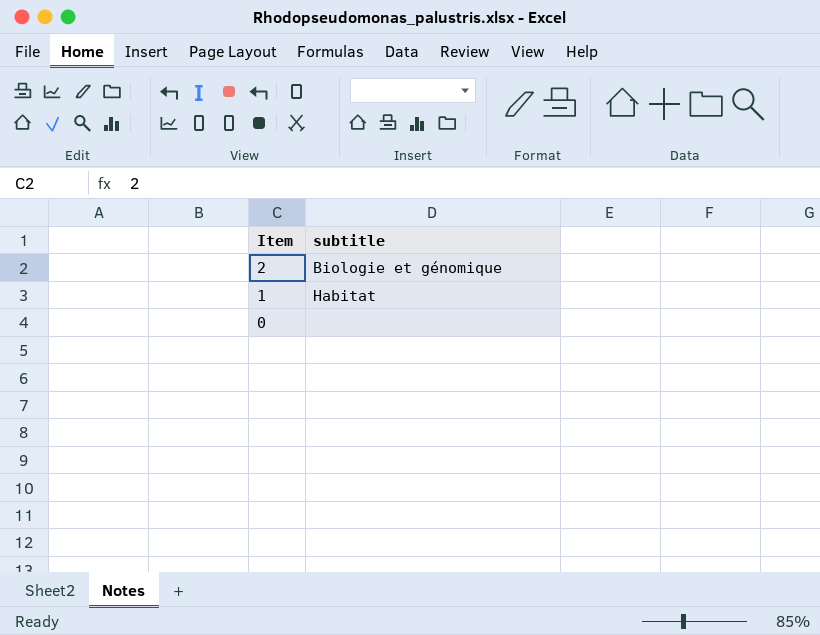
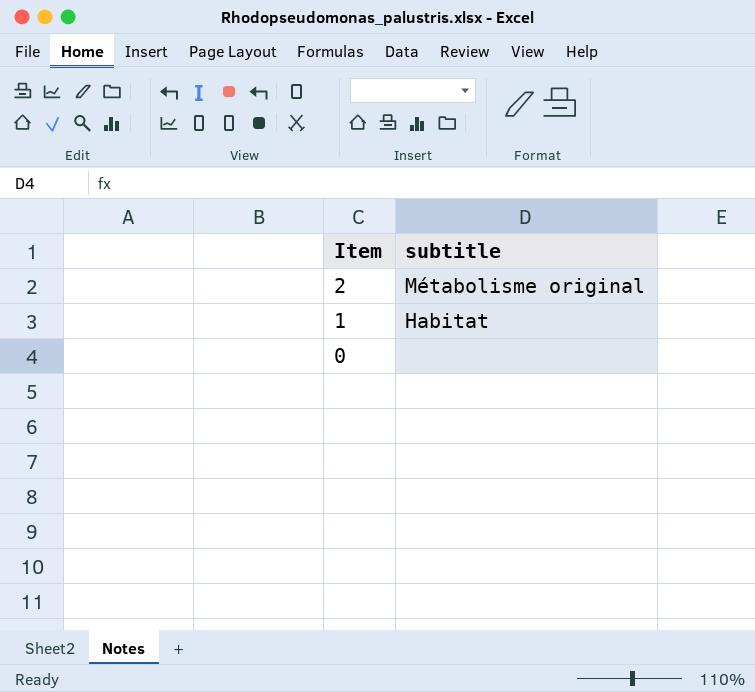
2 | subtitle: Biologie et génomique -> Métabolisme original

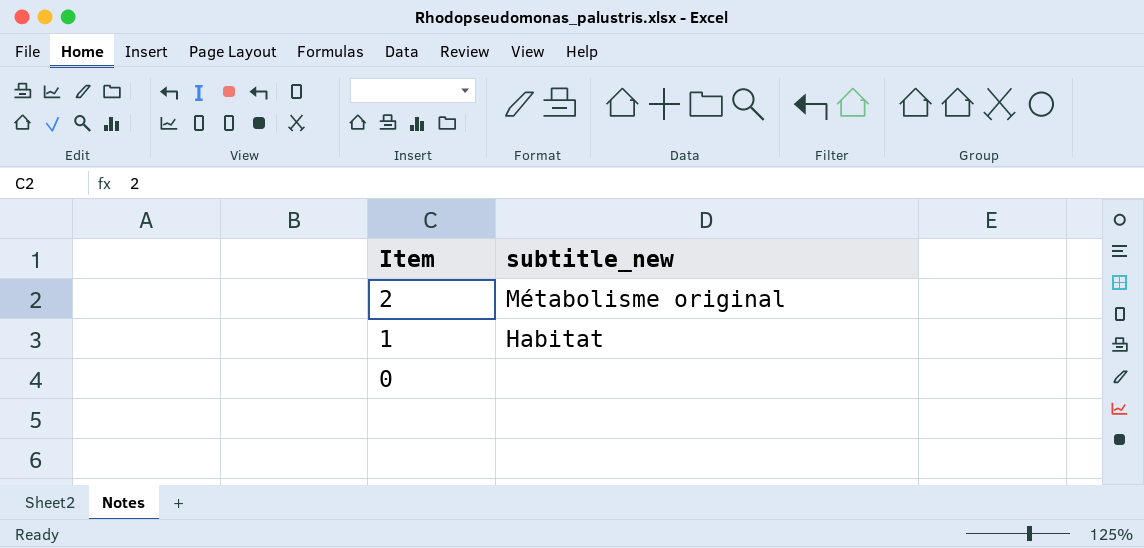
column name: subtitle -> subtitle_new

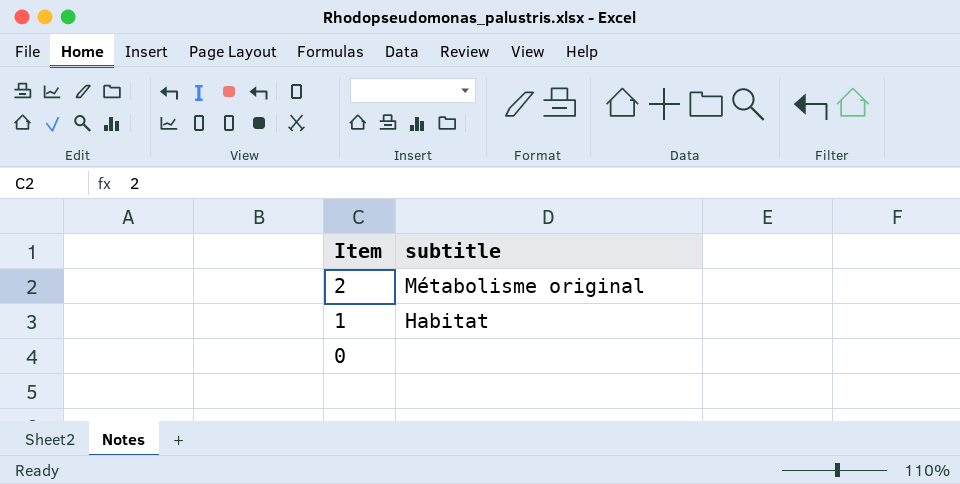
column name: subtitle_new -> subtitle

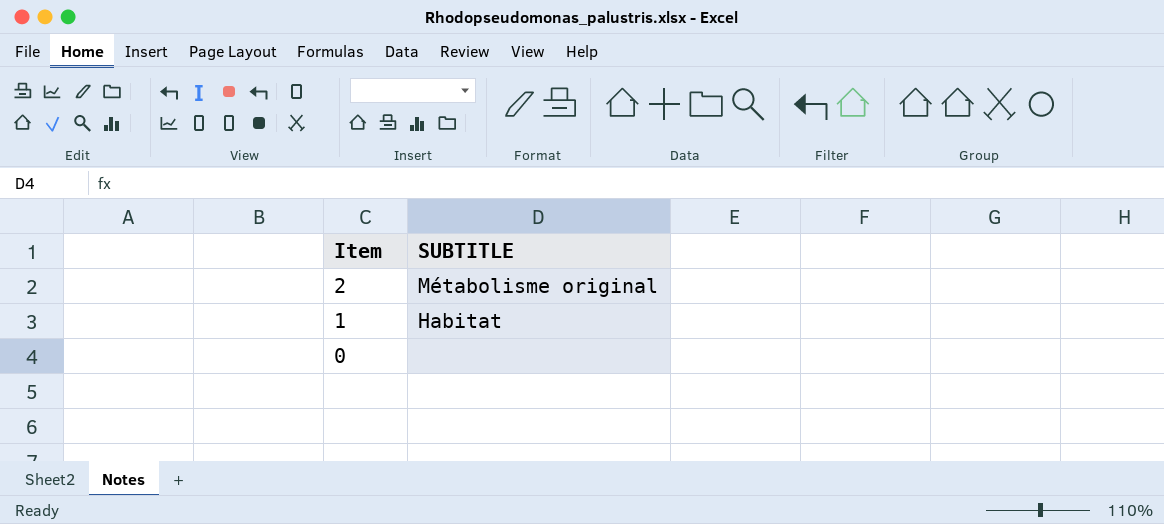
column name: subtitle -> SUBTITLE

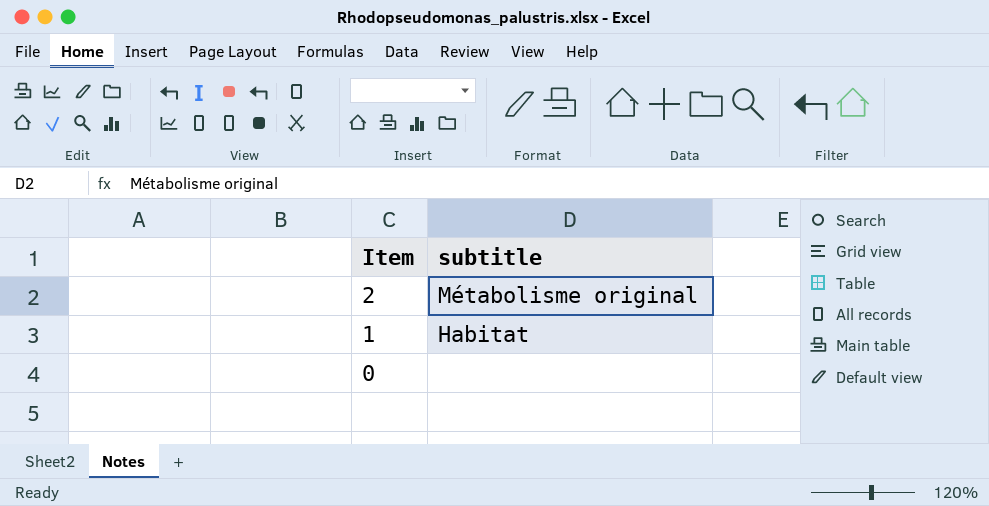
column name: SUBTITLE -> subtitle

